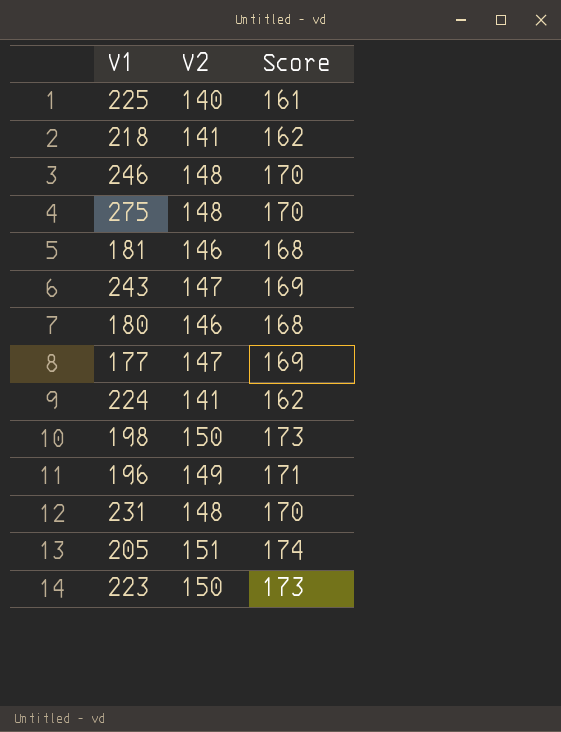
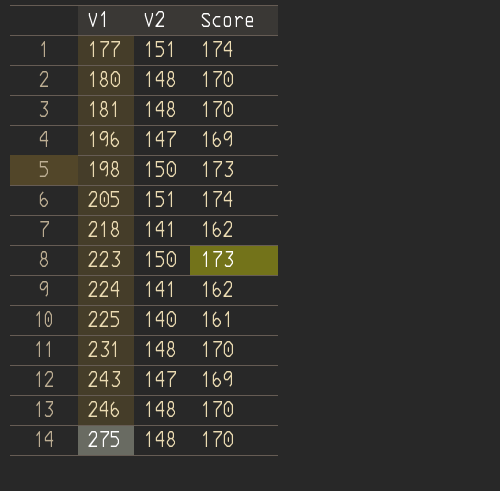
row order: none -> V1 ascending
177 | V2: 147 -> 151
177 | Score: 169 -> 174
180 | V2: 146 -> 148
180 | Score: 168 -> 170
181 | V2: 146 -> 148
181 | Score: 168 -> 170
196 | V2: 149 -> 147
196 | Score: 171 -> 169

